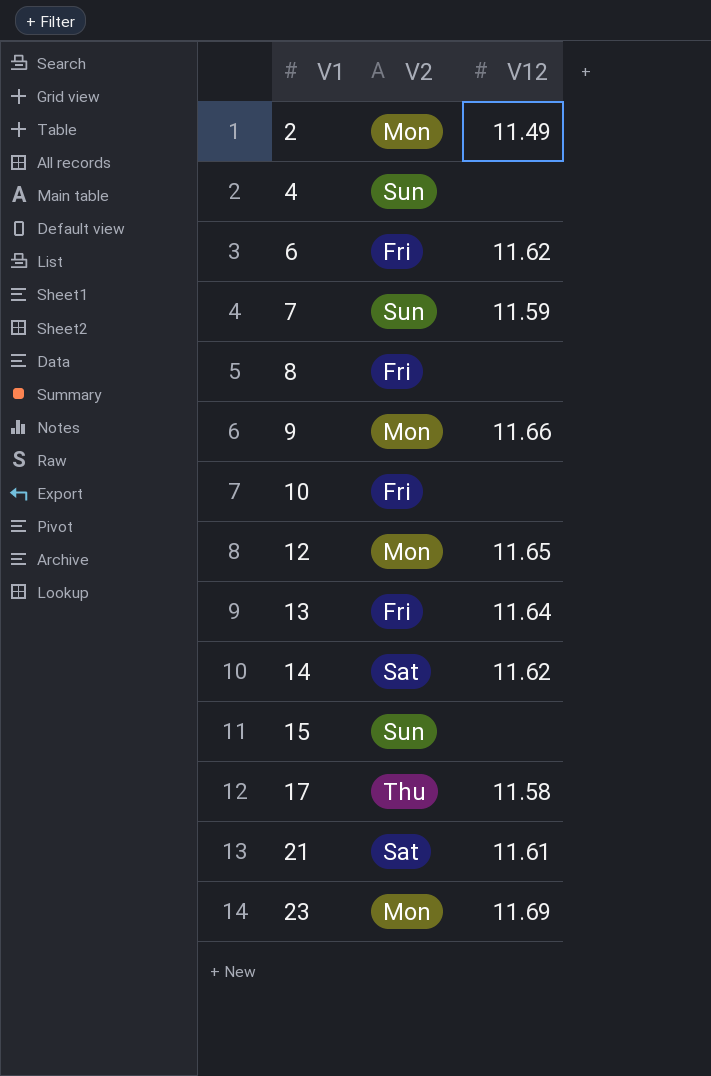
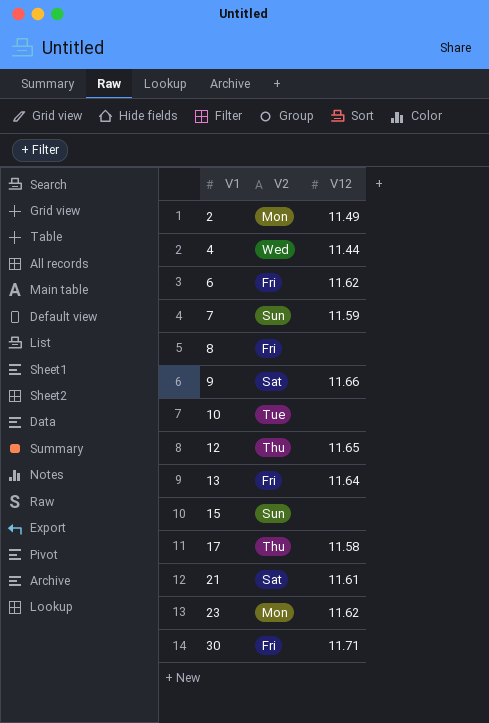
row 14: Sat | 11.62 -> none
4 | V2: Sun -> Wed
4 | V12: none -> 11.44
9 | V2: Mon -> Sat
10 | V2: Fri -> Tue
12 | V2: Mon -> Thu
23 | V12: 11.69 -> 11.62
row 30: none -> Fri | 11.71

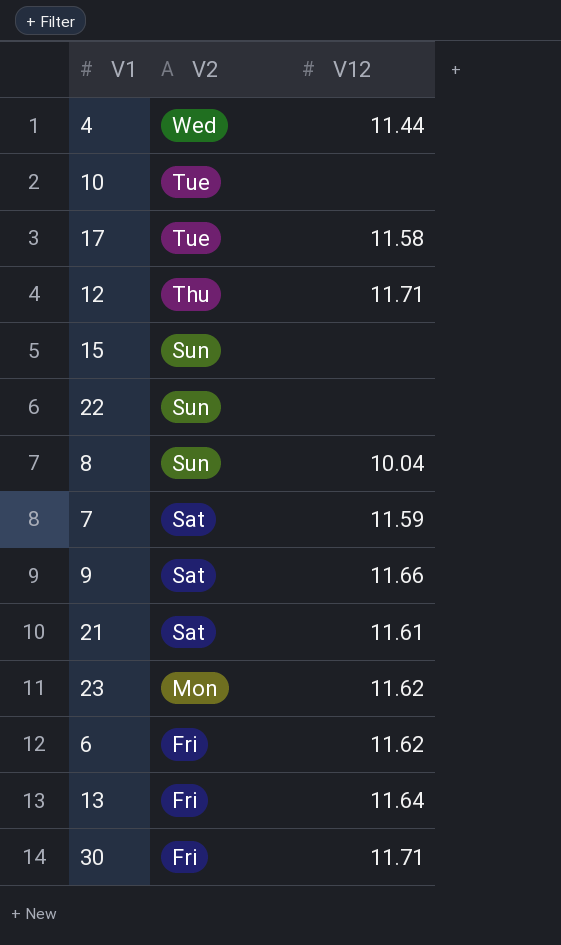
row order: V1 ascending -> V2 descending
row 2: Mon | 11.49 -> none
17 | V2: Thu -> Tue
12 | V12: 11.65 -> 11.71
row 22: none -> Sun | none
8 | V2: Fri -> Sun
8 | V12: none -> 10.04
7 | V2: Sun -> Sat

